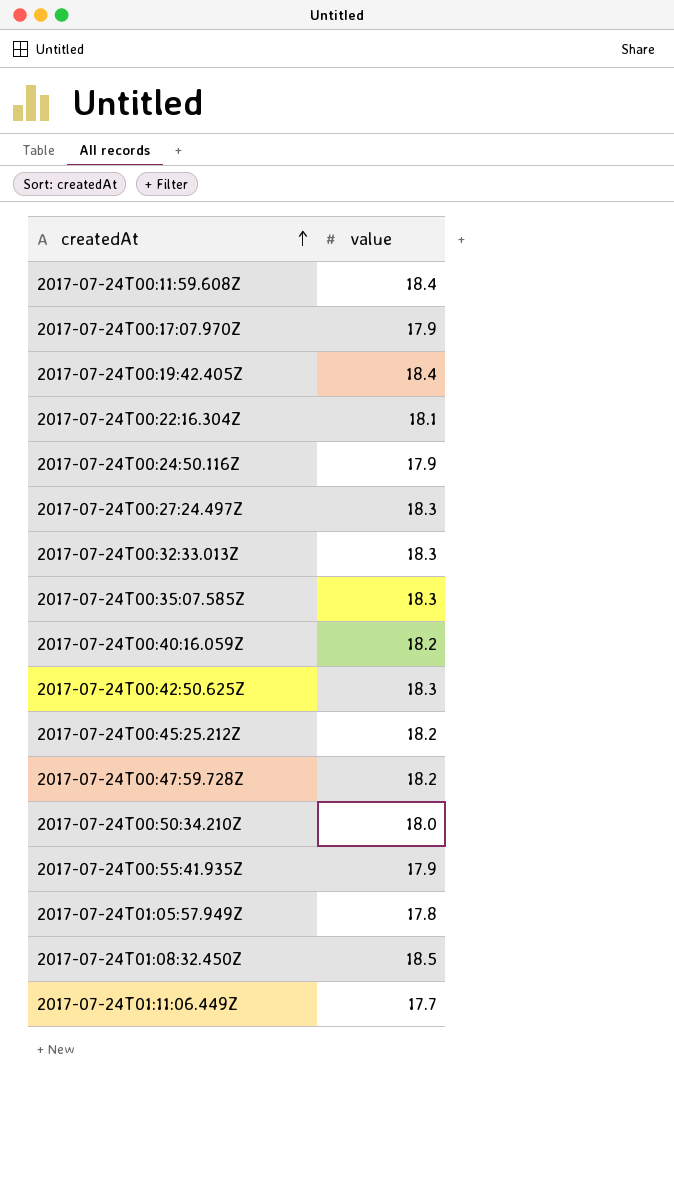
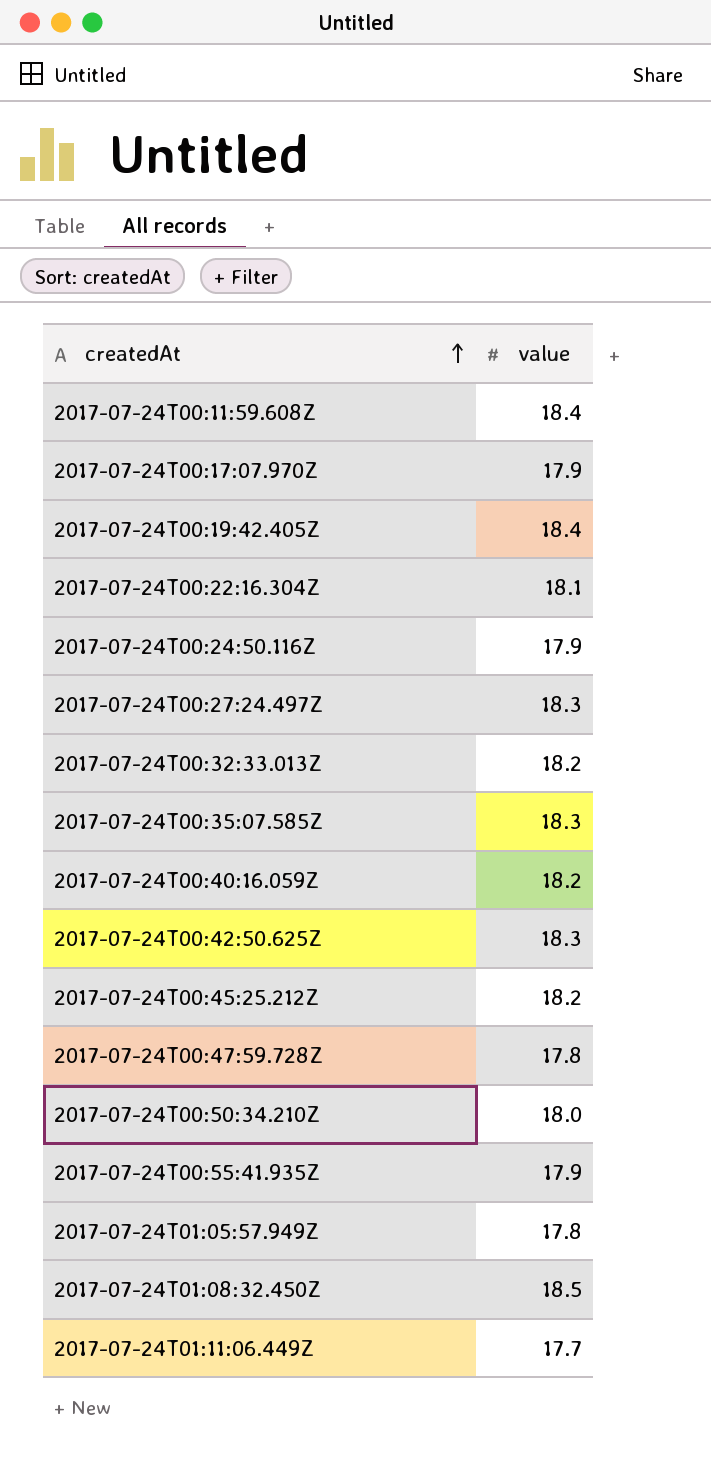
2017-07-24T00:32:33.013Z | value: 18.3 -> 18.2
2017-07-24T00:47:59.728Z | value: 18.2 -> 17.8

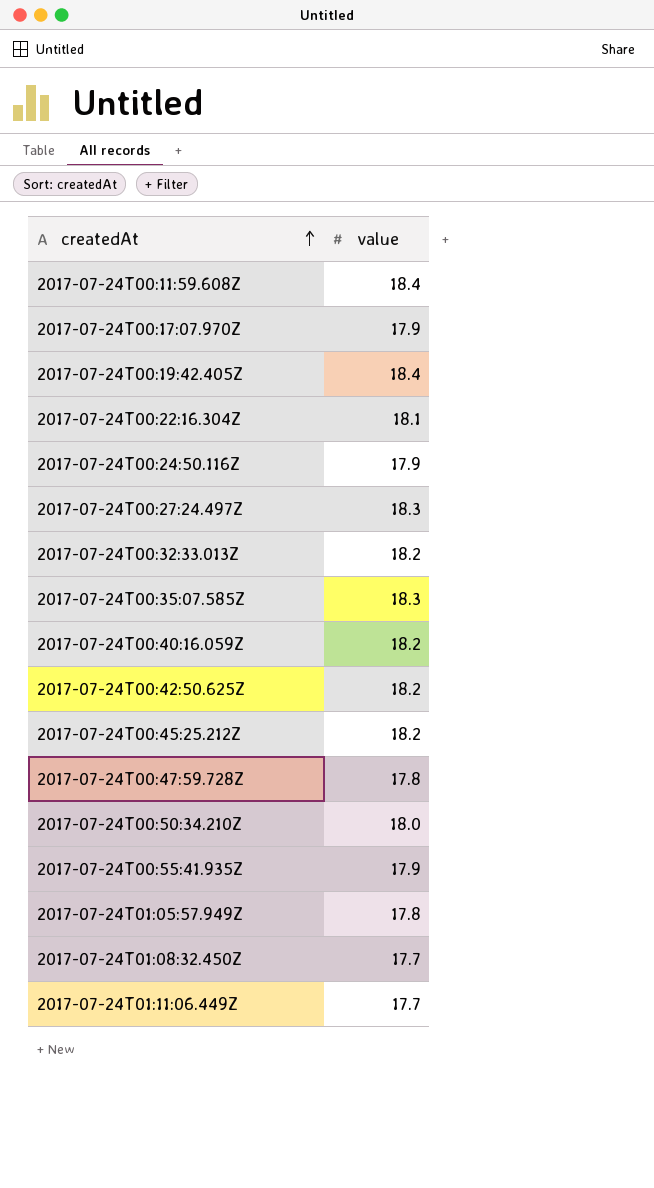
2017-07-24T00:42:50.625Z | value: 18.3 -> 18.2
2017-07-24T01:08:32.450Z | value: 18.5 -> 17.7

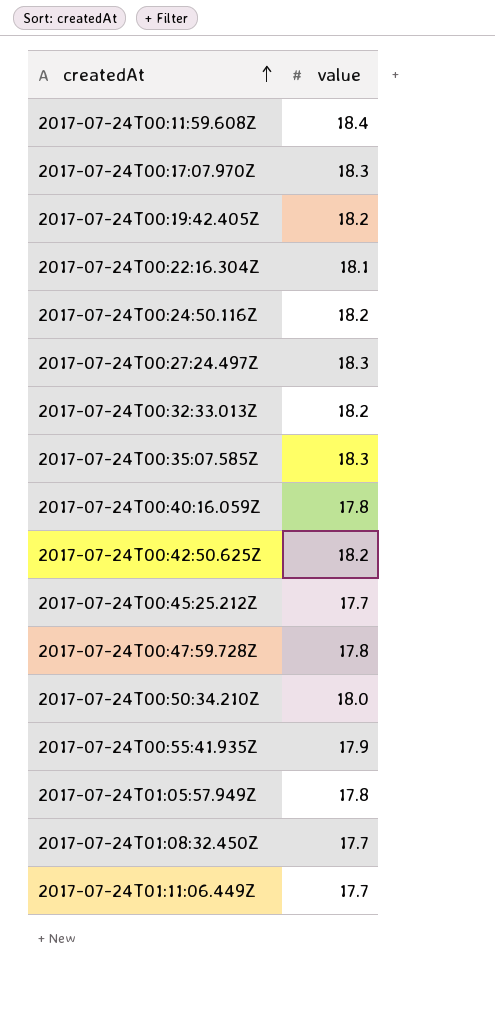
2017-07-24T00:17:07.970Z | value: 17.9 -> 18.3
2017-07-24T00:19:42.405Z | value: 18.4 -> 18.2
2017-07-24T00:24:50.116Z | value: 17.9 -> 18.2
2017-07-24T00:40:16.059Z | value: 18.2 -> 17.8
2017-07-24T00:45:25.212Z | value: 18.2 -> 17.7

